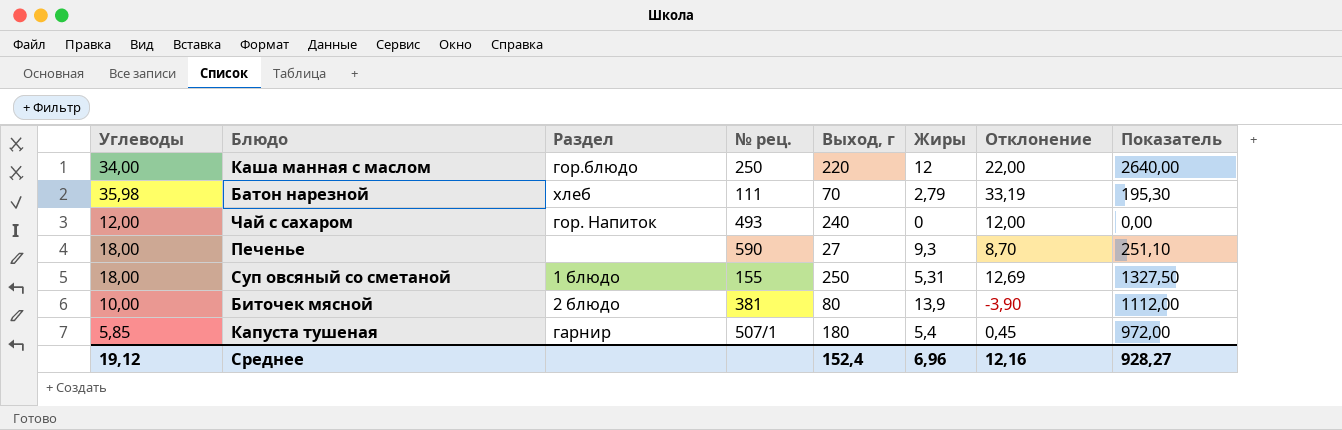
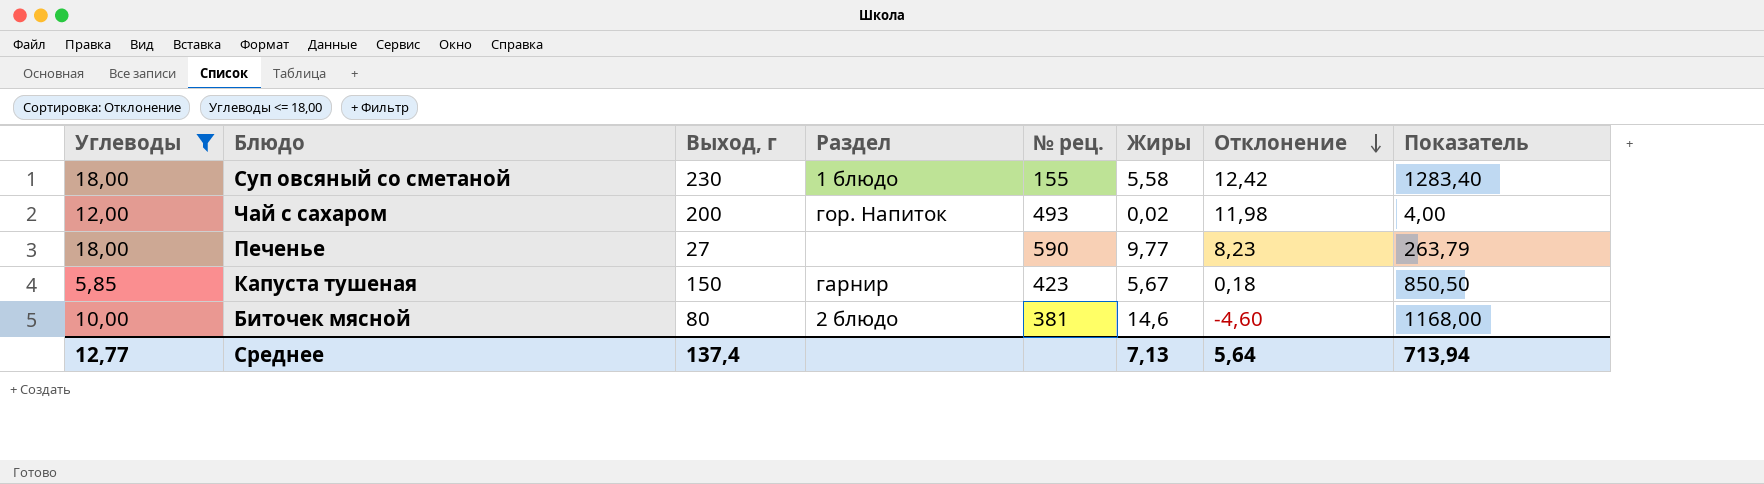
filter: none -> Углеводы <= 18,00
row order: none -> Отклонение descending
column Выход, г | position: 5 -> 3
Суп овсяный со сметаной | Выход, г: 250 -> 230
Суп овсяный со сметаной | Жиры: 5,31 -> 5,58
Суп овсяный со сметаной | Отклонение: 12,69 -> 12,42
Суп овсяный со сметаной | Показатель: 1327,50 -> 1283,40
Чай с сахаром | Выход, г: 240 -> 200
Чай с сахаром | Жиры: 0 -> 0,02
Чай с сахаром | Отклонение: 12,00 -> 11,98
Чай с сахаром | Показатель: 0,00 -> 4,00
Печенье | Жиры: 9,3 -> 9,77
Печенье | Отклонение: 8,70 -> 8,23
Печенье | Показатель: 251,10 -> 263,79
Капуста тушеная | Выход, г: 180 -> 150
Капуста тушеная | № рец.: 507/1 -> 423
Капуста тушеная | Жиры: 5,4 -> 5,67
Капуста тушеная | Отклонение: 0,45 -> 0,18
Капуста тушеная | Показатель: 972,00 -> 850,50
Биточек мясной | Жиры: 13,9 -> 14,6
Биточек мясной | Отклонение: -3,90 -> -4,60
Биточек мясной | Показатель: 1112,00 -> 1168,00
Среднее | Углеводы: 19,12 -> 12,77
Среднее | Выход, г: 152,4 -> 137,4
Среднее | Жиры: 6,96 -> 7,13
Среднее | Отклонение: 12,16 -> 5,64
Среднее | Показатель: 928,27 -> 713,94

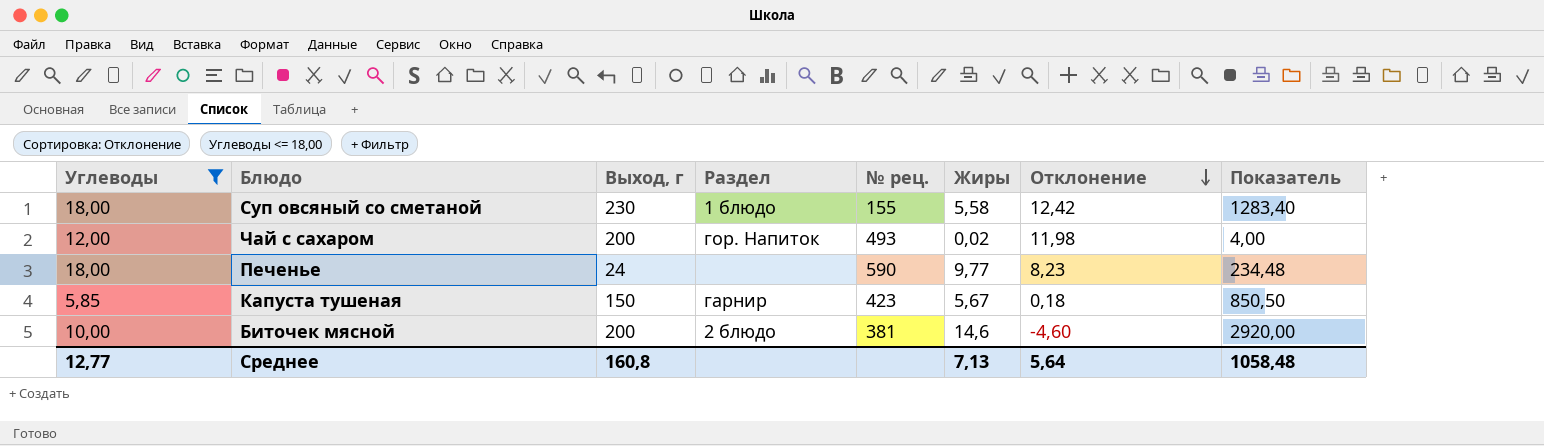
Печенье | Выход, г: 27 -> 24
Печенье | Показатель: 263,79 -> 234,48
Биточек мясной | Выход, г: 80 -> 200
Биточек мясной | Показатель: 1168,00 -> 2920,00
Среднее | Выход, г: 137,4 -> 160,8
Среднее | Показатель: 713,94 -> 1058,48

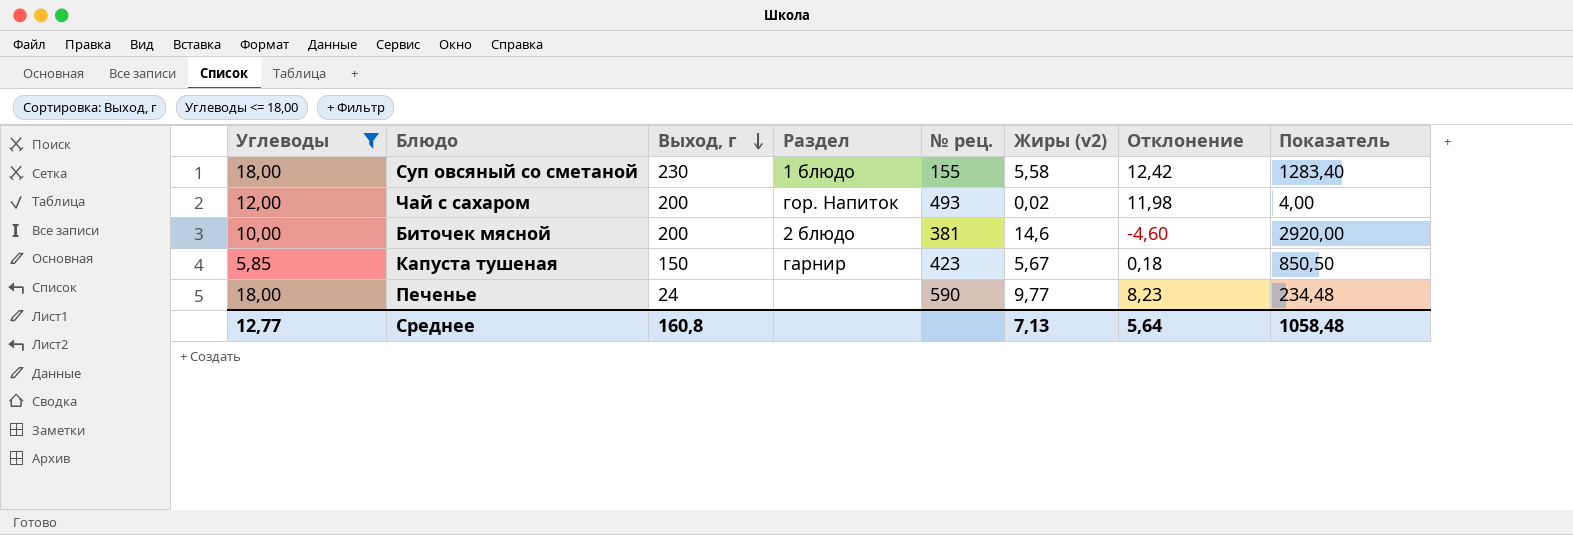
row order: Отклонение descending -> Выход, г descending
column name: Жиры -> Жиры (v2)

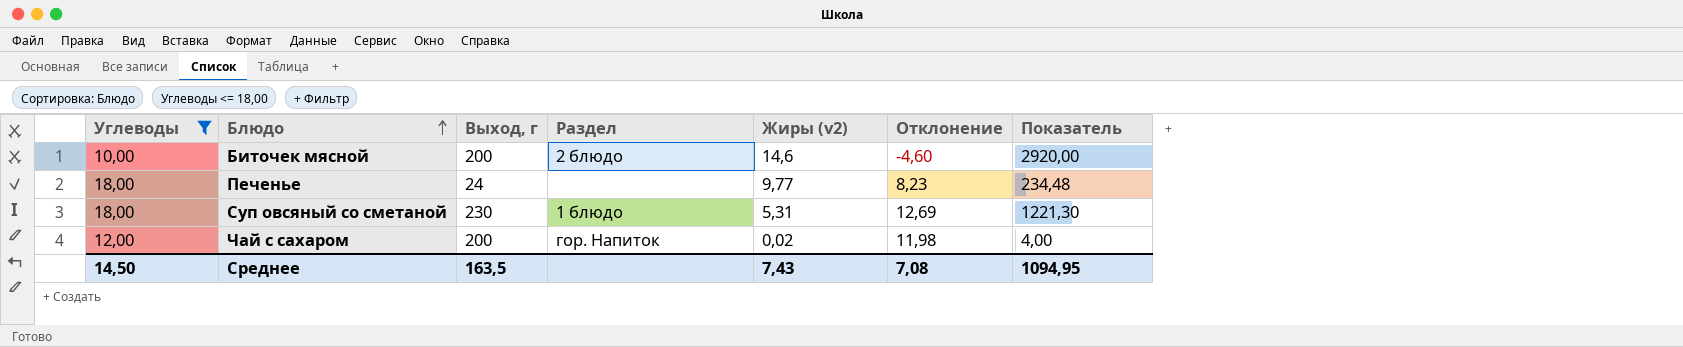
row order: Выход, г descending -> Блюдо ascending
column № рец. | position: 5 -> none
row Капуста тушеная: 5,85 | 150 | гарнир | 423 | 5,67 | 0,18 | 850,50 -> none
Суп овсяный со сметаной | Жиры (v2): 5,58 -> 5,31
Суп овсяный со сметаной | Отклонение: 12,42 -> 12,69
Суп овсяный со сметаной | Показатель: 1283,40 -> 1221,30
Среднее | Углеводы: 12,77 -> 14,50
Среднее | Выход, г: 160,8 -> 163,5
Среднее | Жиры (v2): 7,13 -> 7,43
Среднее | Отклонение: 5,64 -> 7,08
Среднее | Показатель: 1058,48 -> 1094,95

